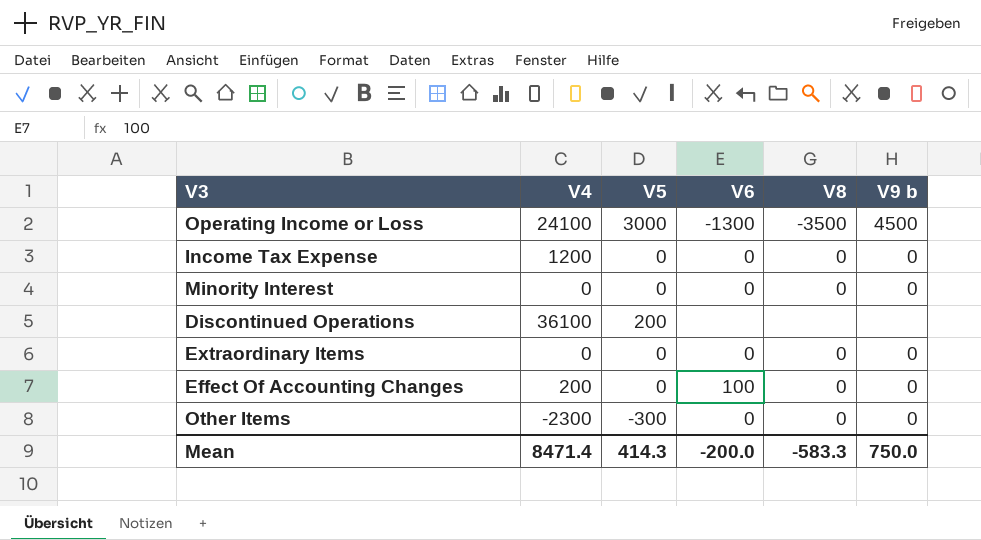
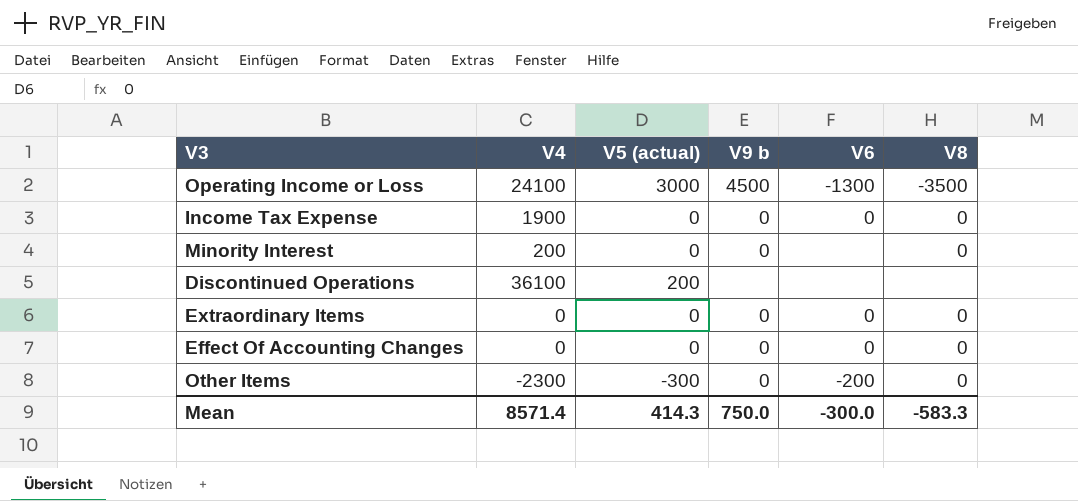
column name: V5 -> V5 (actual)
column V9 b | position: 6 -> 4
Income Tax Expense | V4: 1200 -> 1900
Minority Interest | V4: 0 -> 200
Minority Interest | V6: 0 -> none
Effect Of Accounting Changes | V4: 200 -> 0
Effect Of Accounting Changes | V6: 100 -> 0
Other Items | V6: 0 -> -200
Mean | V4: 8471.4 -> 8571.4
Mean | V6: -200.0 -> -300.0

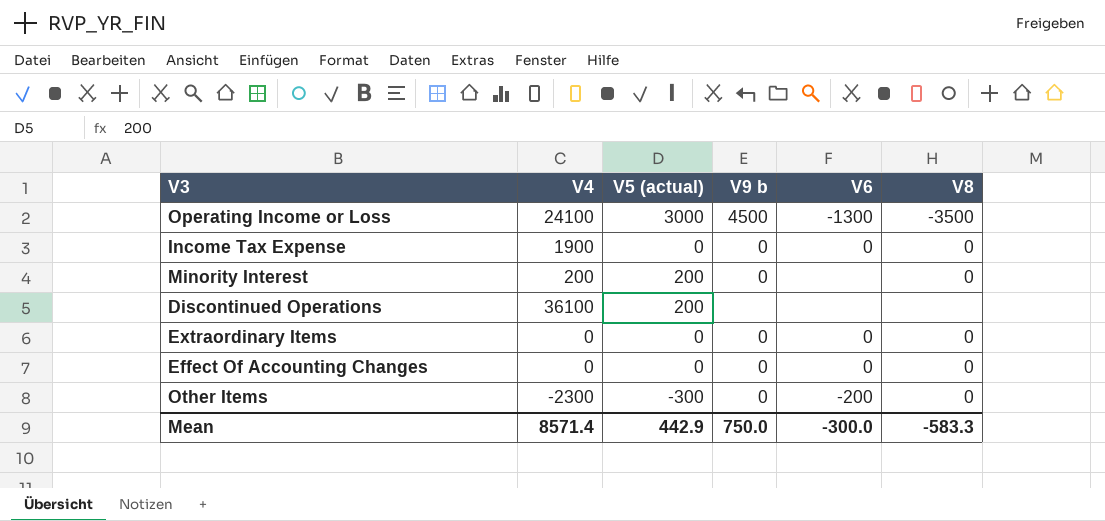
Minority Interest | V5 (actual): 0 -> 200
Mean | V5 (actual): 414.3 -> 442.9

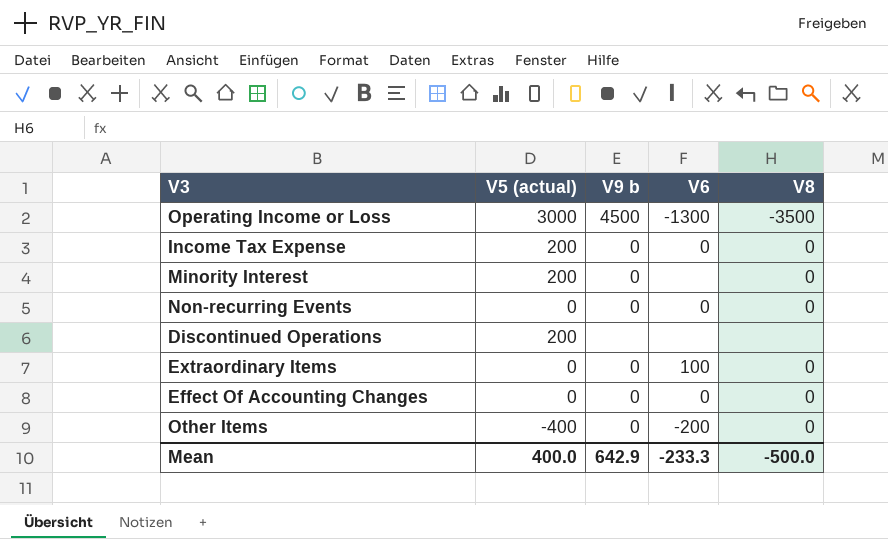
column V4 | position: 2 -> none
Income Tax Expense | V5 (actual): 0 -> 200
row Non-recurring Events: none -> 0 | 0 | 0 | 0
Extraordinary Items | V6: 0 -> 100
Other Items | V5 (actual): -300 -> -400
Mean | V5 (actual): 442.9 -> 400.0
Mean | V9 b: 750.0 -> 642.9
Mean | V6: -300.0 -> -233.3
Mean | V8: -583.3 -> -500.0

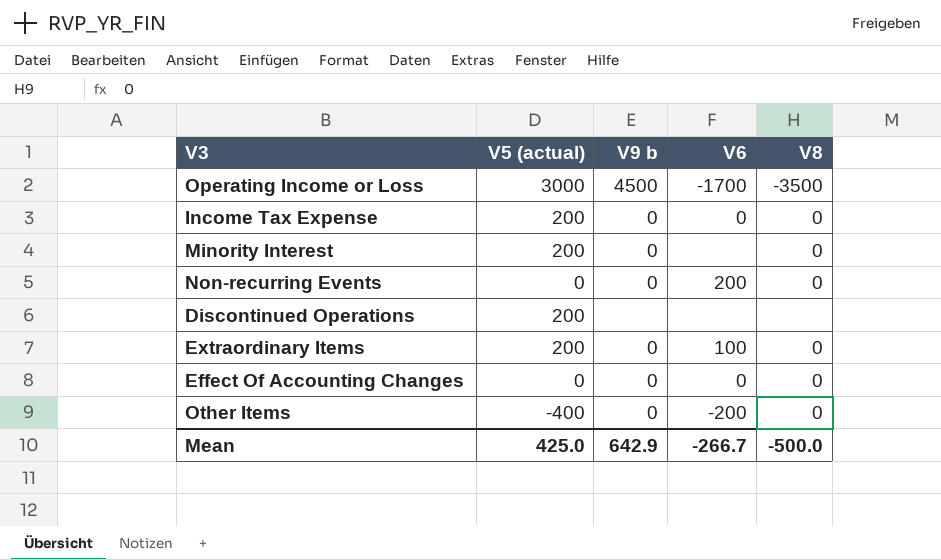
Operating Income or Loss | V6: -1300 -> -1700
Non-recurring Events | V6: 0 -> 200
Extraordinary Items | V5 (actual): 0 -> 200
Mean | V5 (actual): 400.0 -> 425.0
Mean | V6: -233.3 -> -266.7

